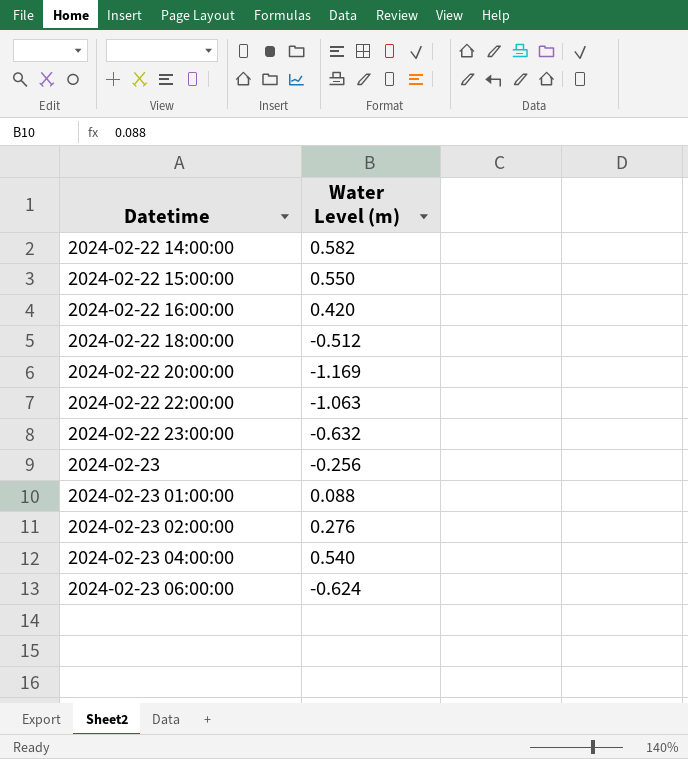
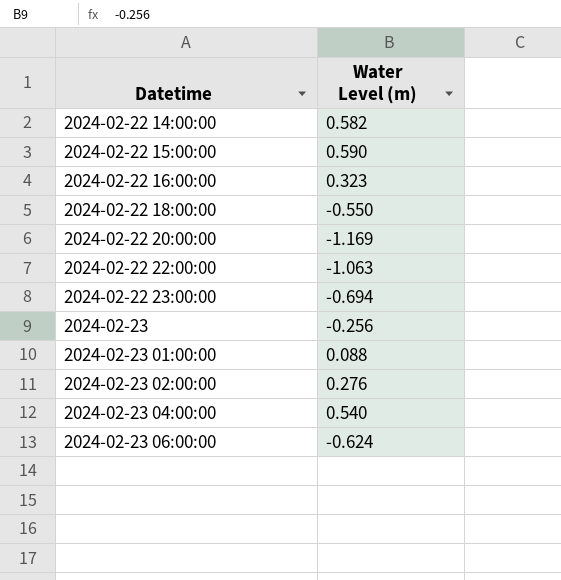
2024-02-22 15:00:00 | Water Level (m): 0.550 -> 0.590
2024-02-22 16:00:00 | Water Level (m): 0.420 -> 0.323
2024-02-22 18:00:00 | Water Level (m): -0.512 -> -0.550
2024-02-22 23:00:00 | Water Level (m): -0.632 -> -0.694

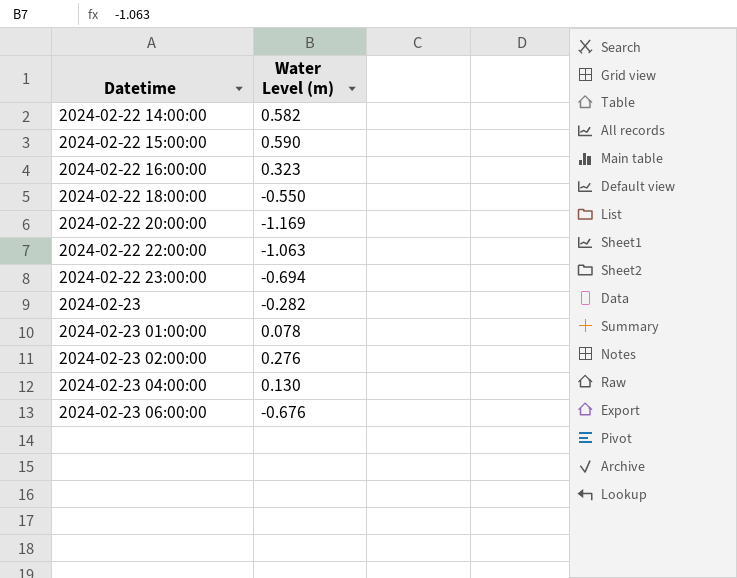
2024-02-23 | Water Level (m): -0.256 -> -0.282
2024-02-23 01:00:00 | Water Level (m): 0.088 -> 0.078
2024-02-23 04:00:00 | Water Level (m): 0.540 -> 0.130
2024-02-23 06:00:00 | Water Level (m): -0.624 -> -0.676

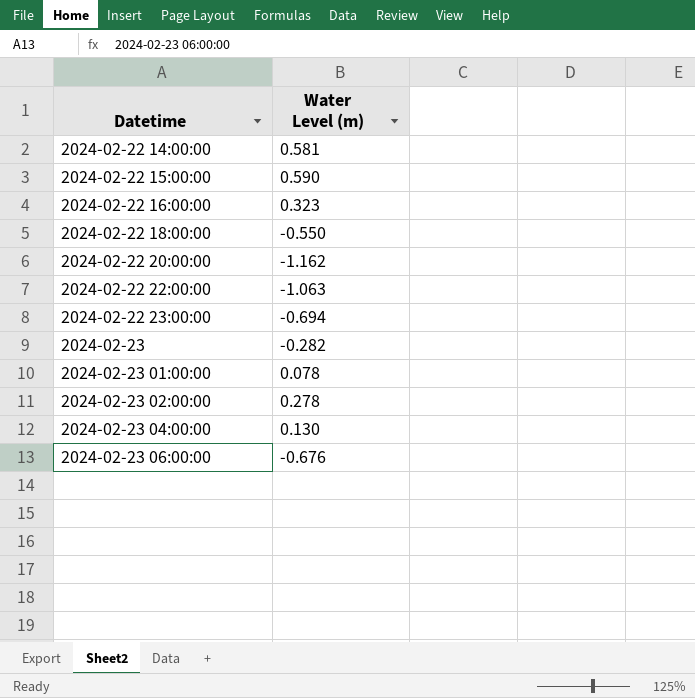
2024-02-22 14:00:00 | Water Level (m): 0.582 -> 0.581
2024-02-22 20:00:00 | Water Level (m): -1.169 -> -1.162
2024-02-23 02:00:00 | Water Level (m): 0.276 -> 0.278

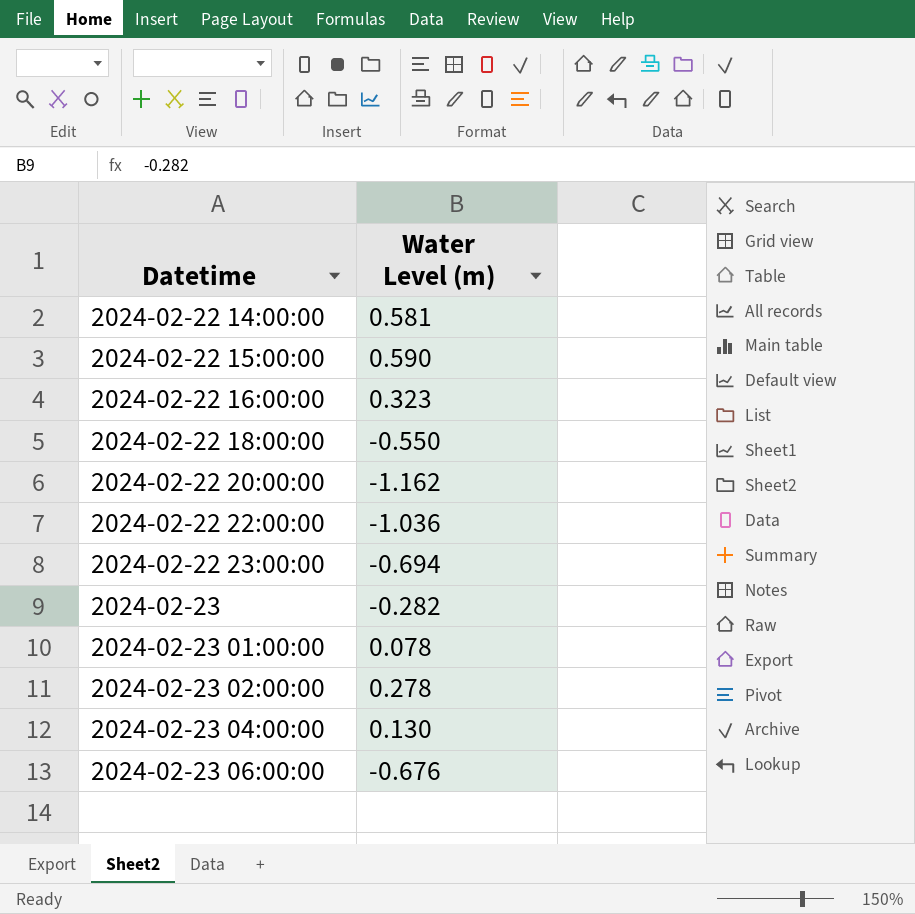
2024-02-22 22:00:00 | Water Level (m): -1.063 -> -1.036

